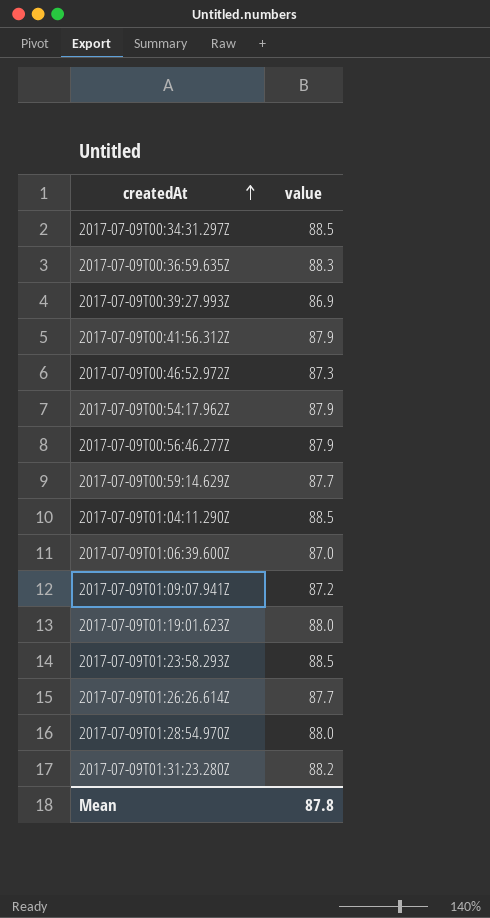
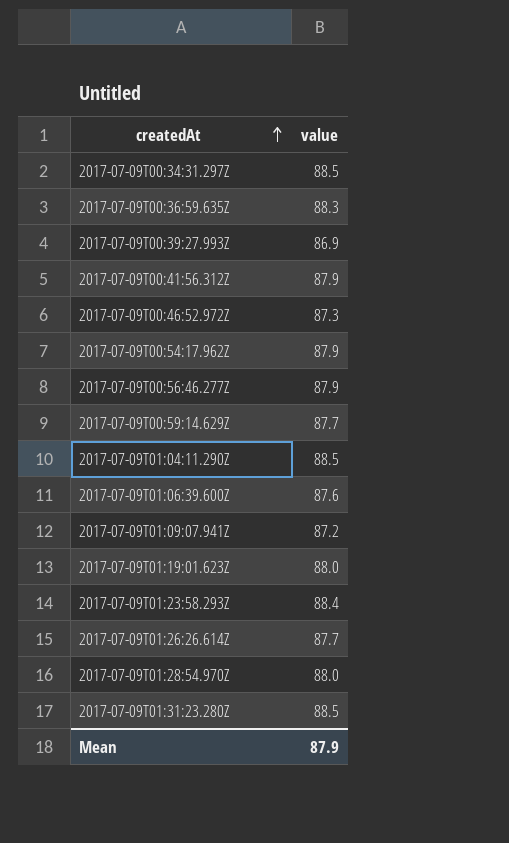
2017-07-09T01:06:39.600Z | value: 87.0 -> 87.6
2017-07-09T01:23:58.293Z | value: 88.5 -> 88.4
2017-07-09T01:31:23.280Z | value: 88.2 -> 88.5
Mean | value: 87.8 -> 87.9

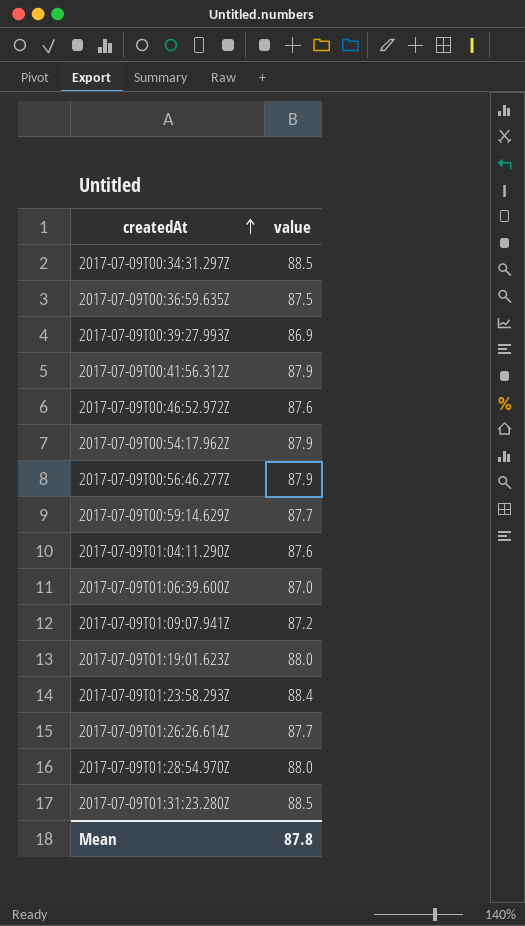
2017-07-09T00:36:59.635Z | value: 88.3 -> 87.5
2017-07-09T00:46:52.972Z | value: 87.3 -> 87.6
2017-07-09T01:04:11.290Z | value: 88.5 -> 87.6
2017-07-09T01:06:39.600Z | value: 87.6 -> 87.0
Mean | value: 87.9 -> 87.8

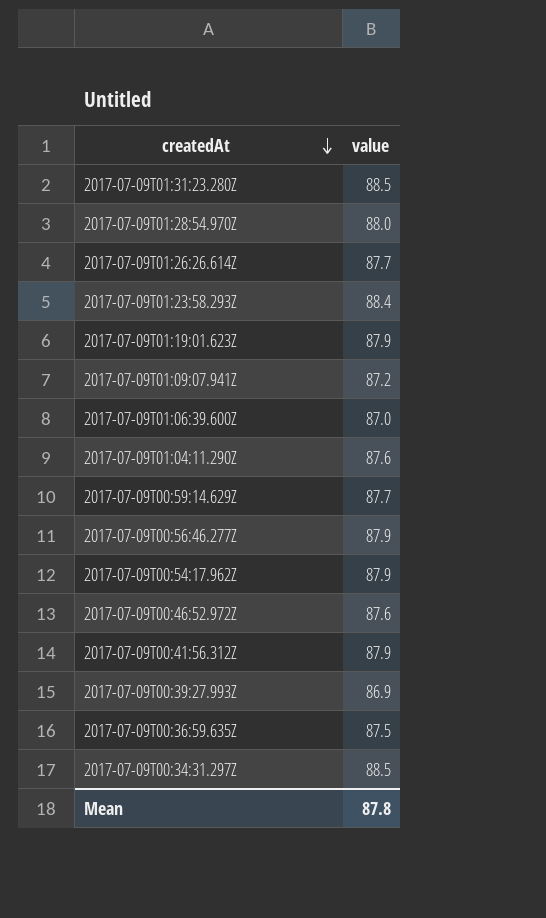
row order: createdAt ascending -> createdAt descending
2017-07-09T01:19:01.623Z | value: 88.0 -> 87.9

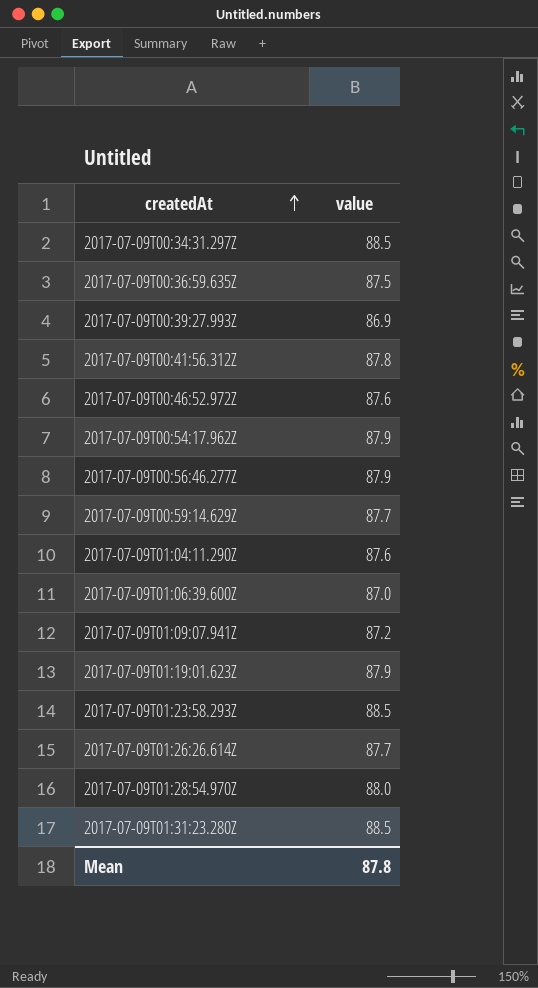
row order: createdAt descending -> createdAt ascending
2017-07-09T00:41:56.312Z | value: 87.9 -> 87.8
2017-07-09T01:23:58.293Z | value: 88.4 -> 88.5

